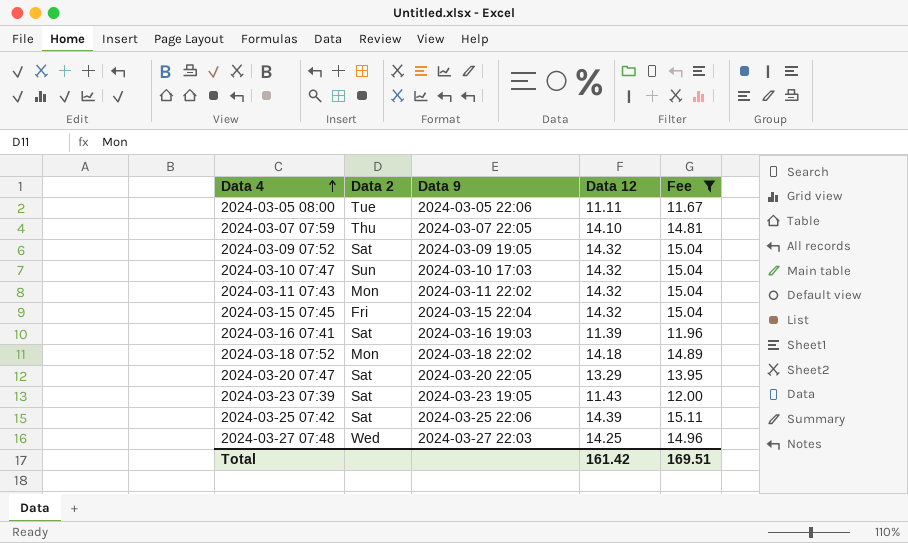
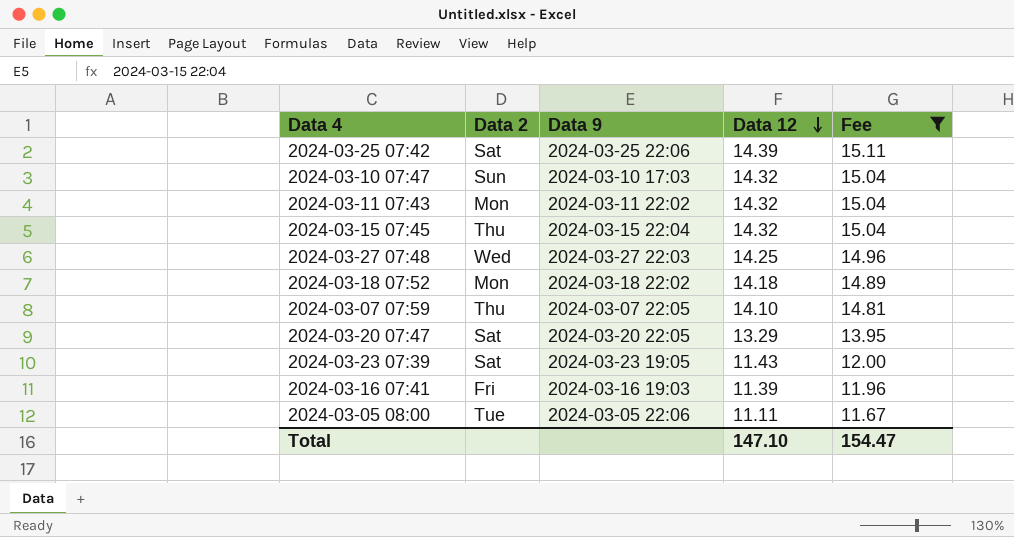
row order: Data 4 ascending -> Data 12 descending
row 2024-03-09 07:52: Sat | 2024-03-09 19:05 | 14.32 | 15.04 -> none
2024-03-15 07:45 | Data 2: Fri -> Thu
2024-03-16 07:41 | Data 2: Sat -> Fri
Total | Data 12: 161.42 -> 147.10
Total | Fee: 169.51 -> 154.47

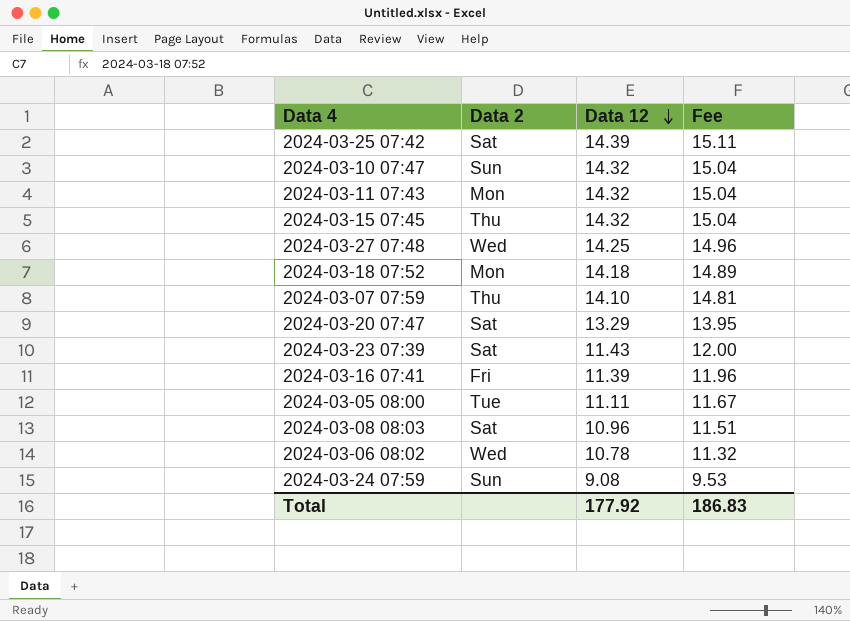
filter: Fee >= 11.67 -> none
column Data 9 | position: 3 -> none
Total | Data 12: 147.10 -> 177.92
Total | Fee: 154.47 -> 186.83

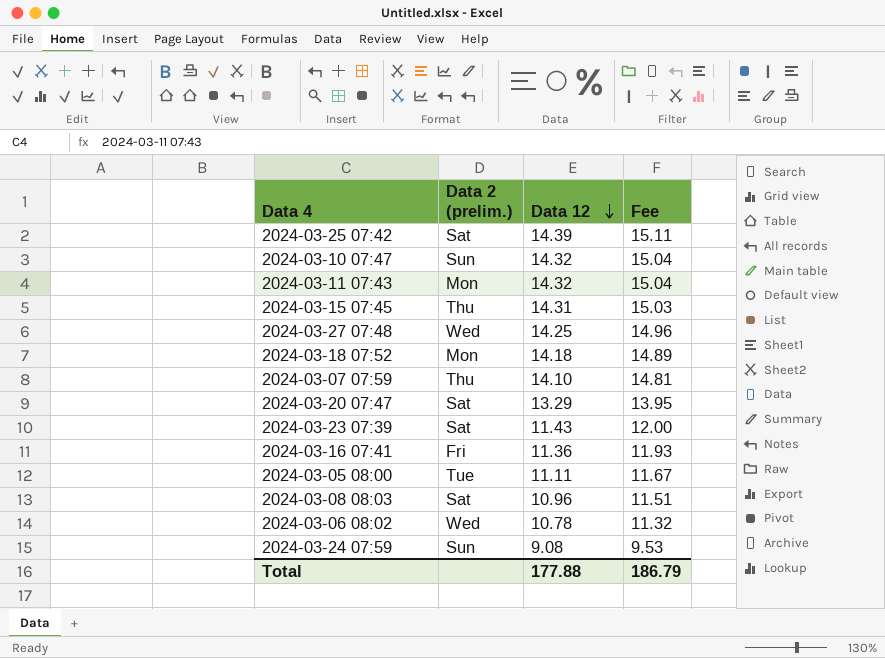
column name: Data 2 -> Data 2 (prelim.)
2024-03-15 07:45 | Data 12: 14.32 -> 14.31
2024-03-15 07:45 | Fee: 15.04 -> 15.03
2024-03-16 07:41 | Data 12: 11.39 -> 11.36
2024-03-16 07:41 | Fee: 11.96 -> 11.93
Total | Data 12: 177.92 -> 177.88
Total | Fee: 186.83 -> 186.79

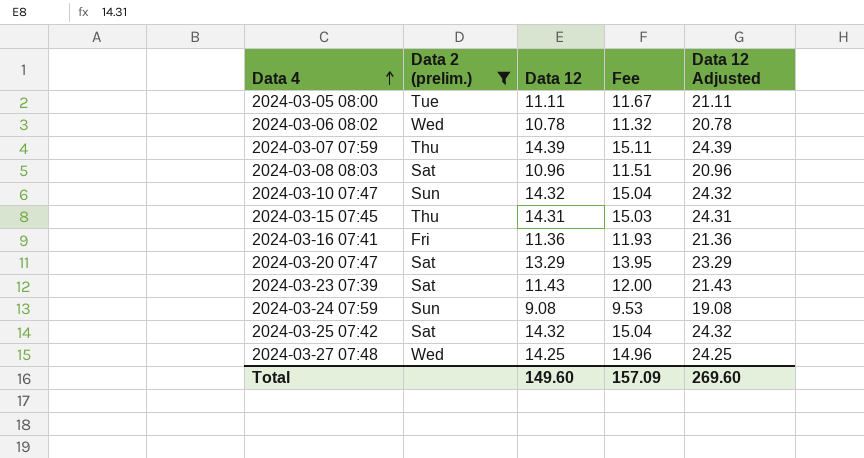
filter: none -> Data 2 (prelim.) != Mon
row order: Data 12 descending -> Data 4 ascending
column Data 12 Adjusted | formula: none -> [Data 12] + 10
2024-03-07 07:59 | Data 12: 14.10 -> 14.39
2024-03-07 07:59 | Fee: 14.81 -> 15.11
2024-03-25 07:42 | Data 12: 14.39 -> 14.32
2024-03-25 07:42 | Fee: 15.11 -> 15.04
Total | Data 12: 177.88 -> 149.60
Total | Fee: 186.79 -> 157.09

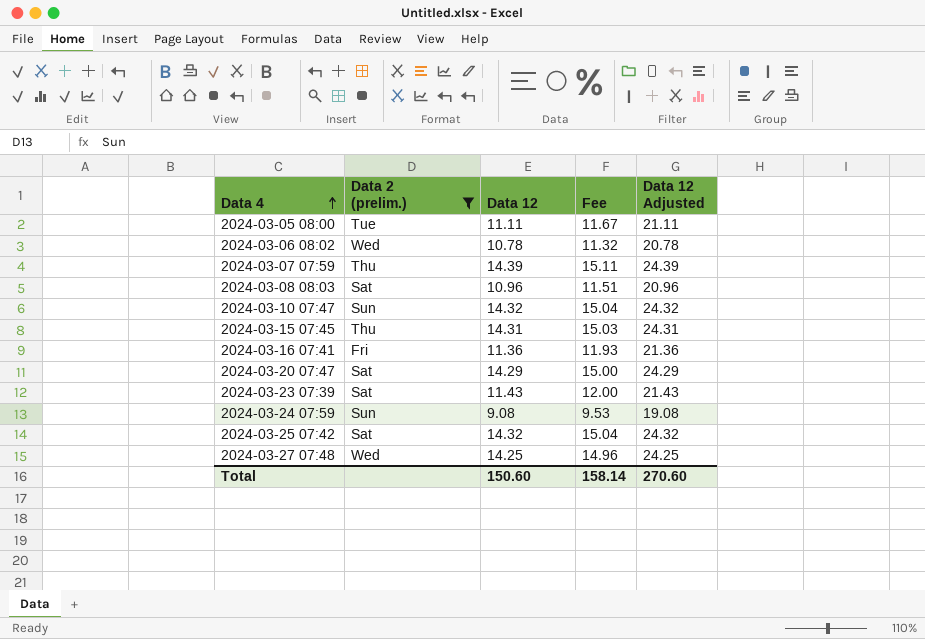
2024-03-20 07:47 | Data 12: 13.29 -> 14.29
2024-03-20 07:47 | Fee: 13.95 -> 15.00
2024-03-20 07:47 | Data 12 Adjusted: 23.29 -> 24.29
Total | Data 12: 149.60 -> 150.60
Total | Fee: 157.09 -> 158.14
Total | Data 12 Adjusted: 269.60 -> 270.60

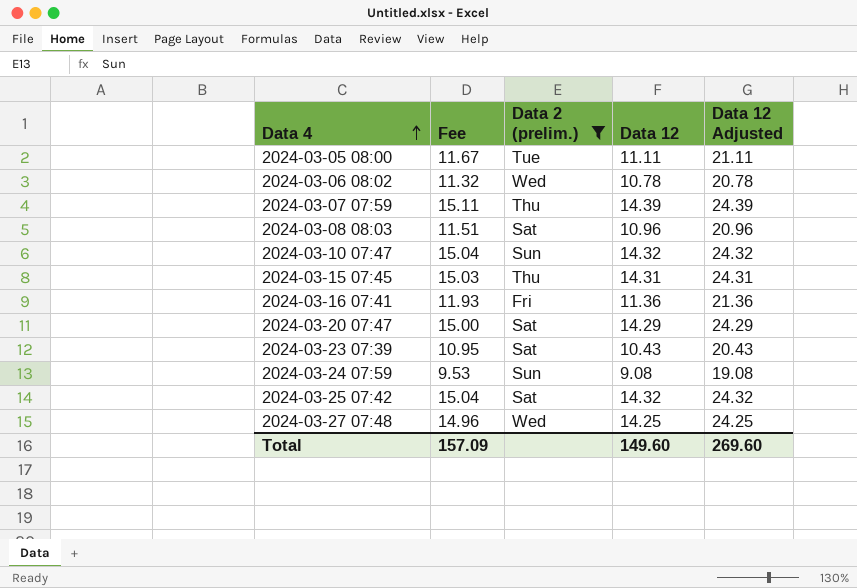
column Fee | position: 4 -> 2
2024-03-23 07:39 | Fee: 12.00 -> 10.95
2024-03-23 07:39 | Data 12: 11.43 -> 10.43
2024-03-23 07:39 | Data 12 Adjusted: 21.43 -> 20.43
Total | Fee: 158.14 -> 157.09
Total | Data 12: 150.60 -> 149.60
Total | Data 12 Adjusted: 270.60 -> 269.60

